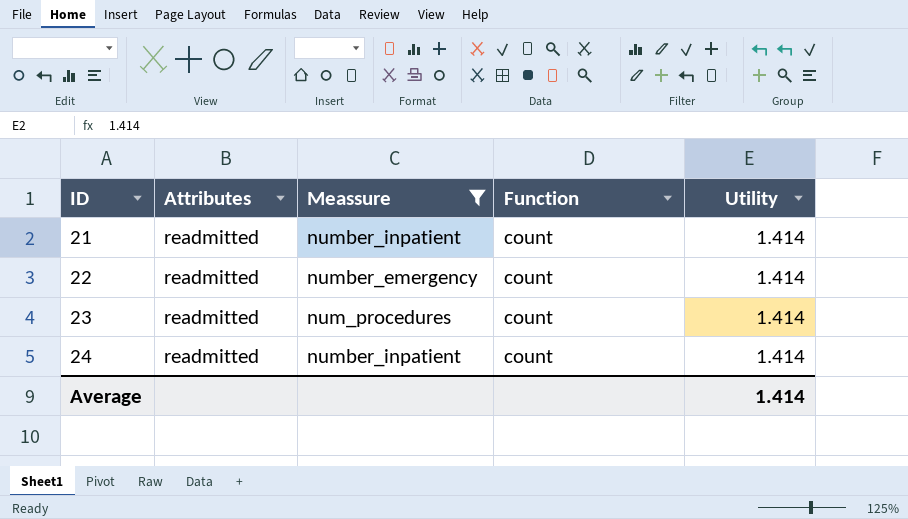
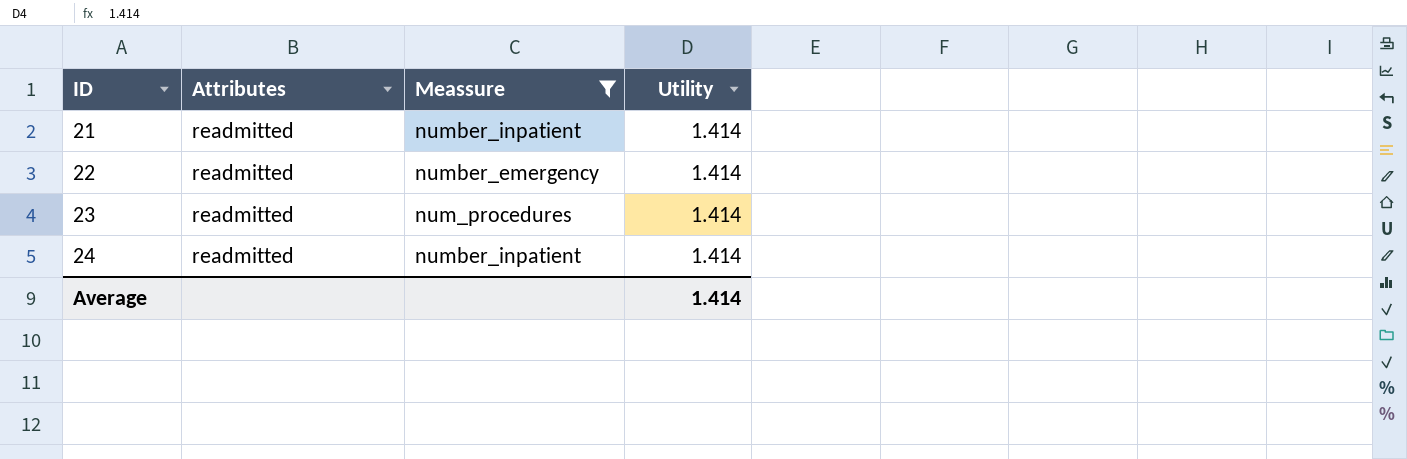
column Function | position: 4 -> none

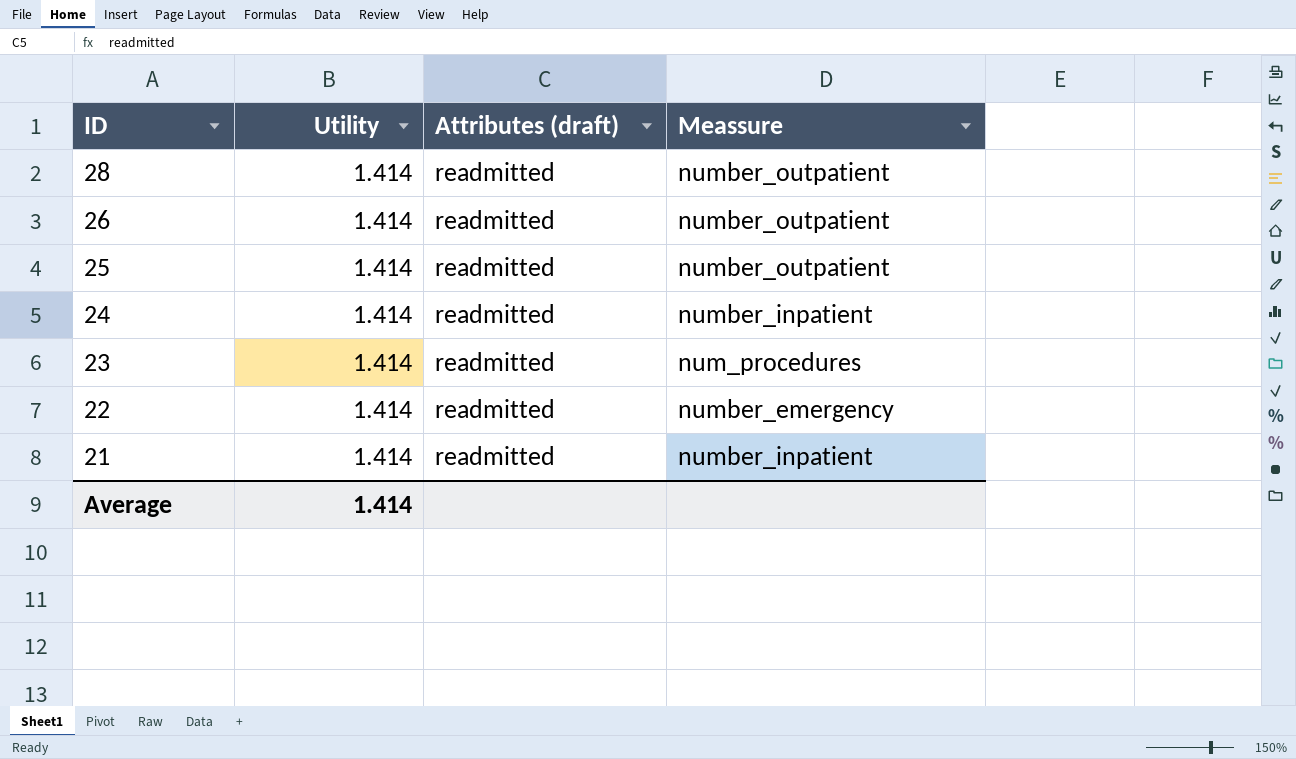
filter: Meassure != number_outpatient -> none
row order: ID ascending -> ID descending
column Utility | position: 4 -> 2
column name: Attributes -> Attributes (draft)

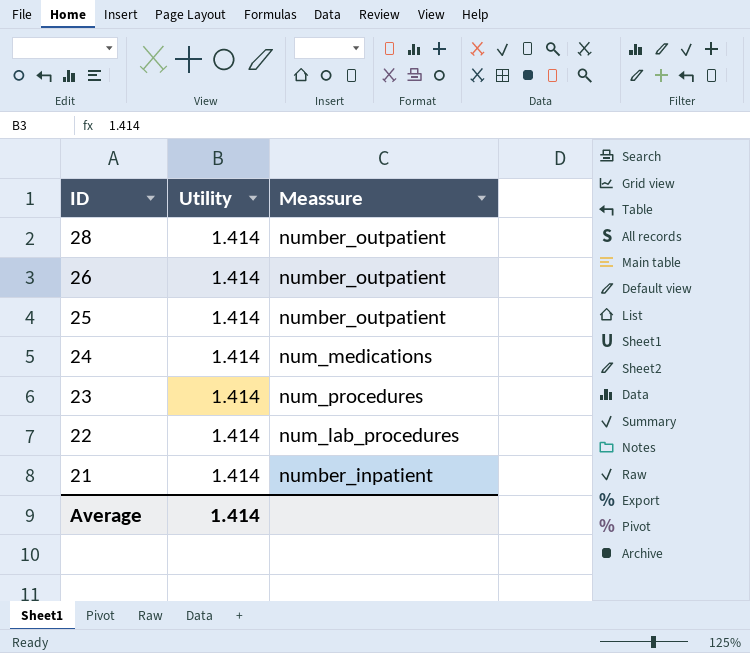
column Attributes (draft) | position: 3 -> none
24 | Meassure: number_inpatient -> num_medications
22 | Meassure: number_emergency -> num_lab_procedures

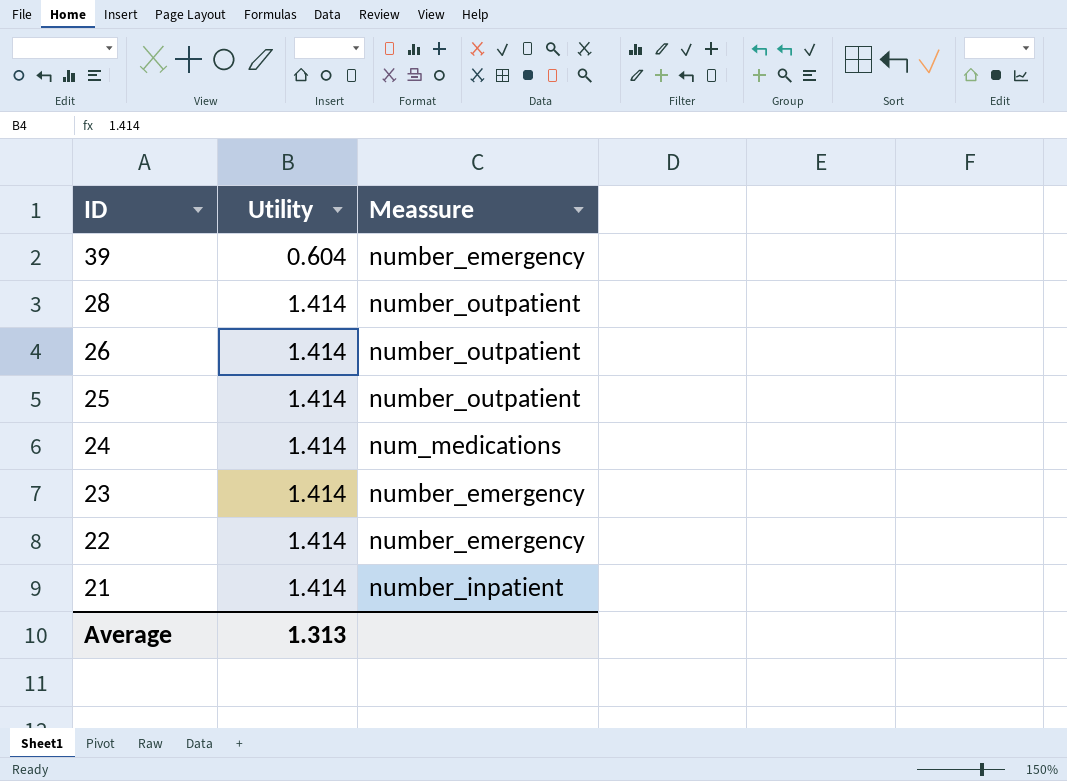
row 39: none -> 0.604 | number_emergency
23 | Meassure: num_procedures -> number_emergency
22 | Meassure: num_lab_procedures -> number_emergency
Average | Utility: 1.414 -> 1.313

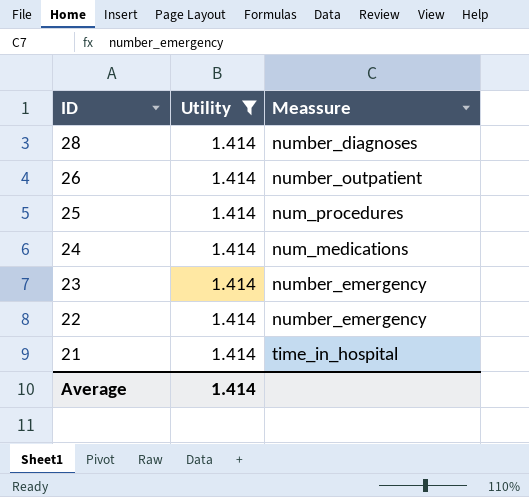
filter: none -> Utility = 1.414
28 | Meassure: number_outpatient -> number_diagnoses
25 | Meassure: number_outpatient -> num_procedures
21 | Meassure: number_inpatient -> time_in_hospital
Average | Utility: 1.313 -> 1.414

